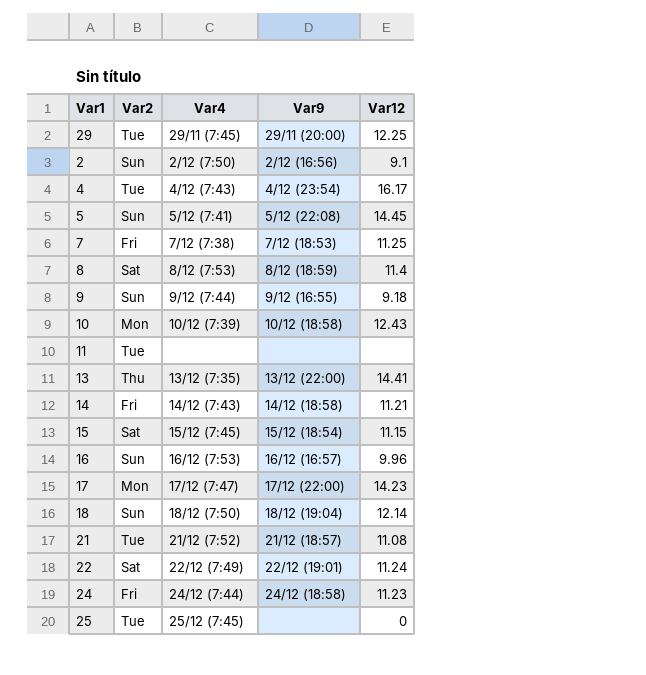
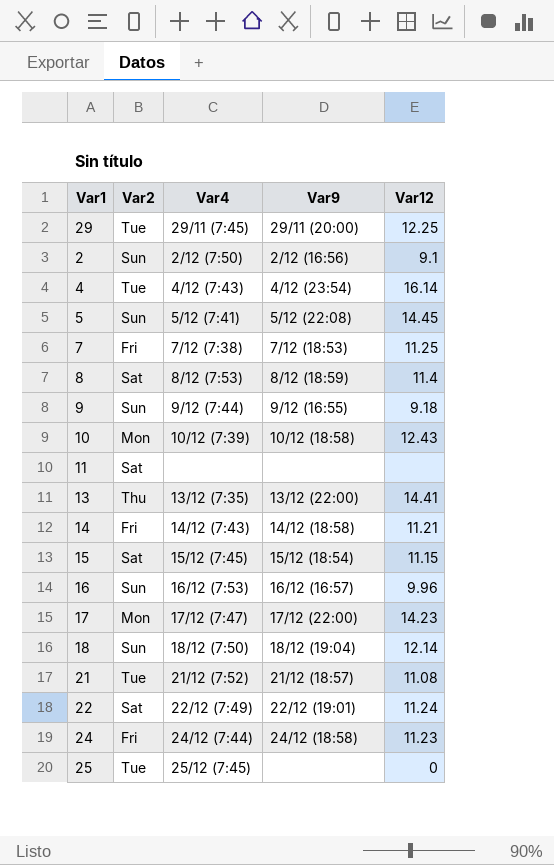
4 | Var12: 16.17 -> 16.14
11 | Var2: Tue -> Sat

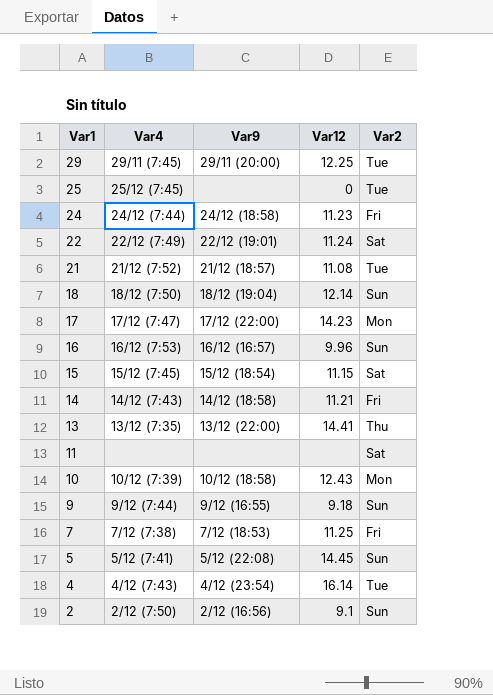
row order: none -> Var1 descending
column Var2 | position: 2 -> 5
row 8: Sat | 8/12 (7:53) | 8/12 (18:59) | 11.4 -> none

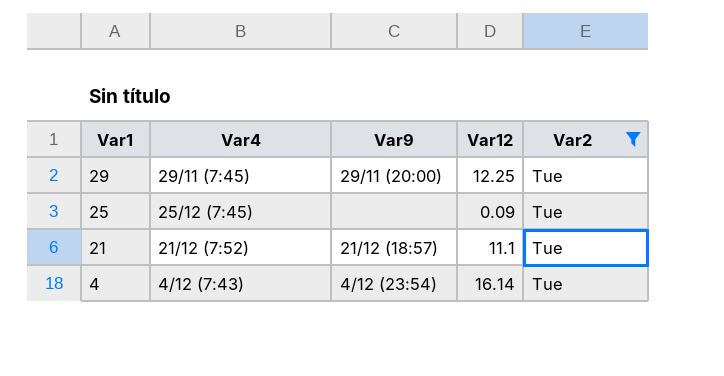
filter: none -> Var2 = Tue
25 | Var12: 0 -> 0.09
21 | Var12: 11.08 -> 11.1

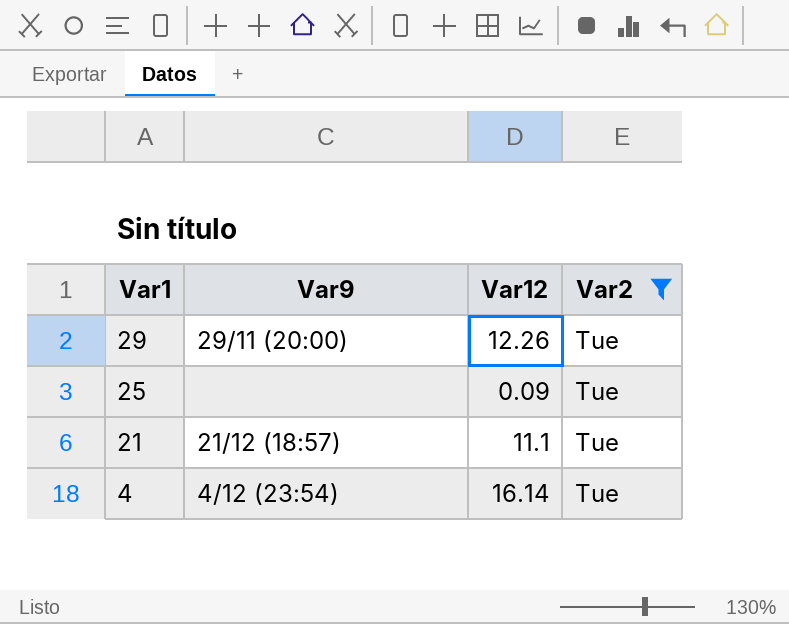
column Var4 | position: 2 -> none
29 | Var12: 12.25 -> 12.26

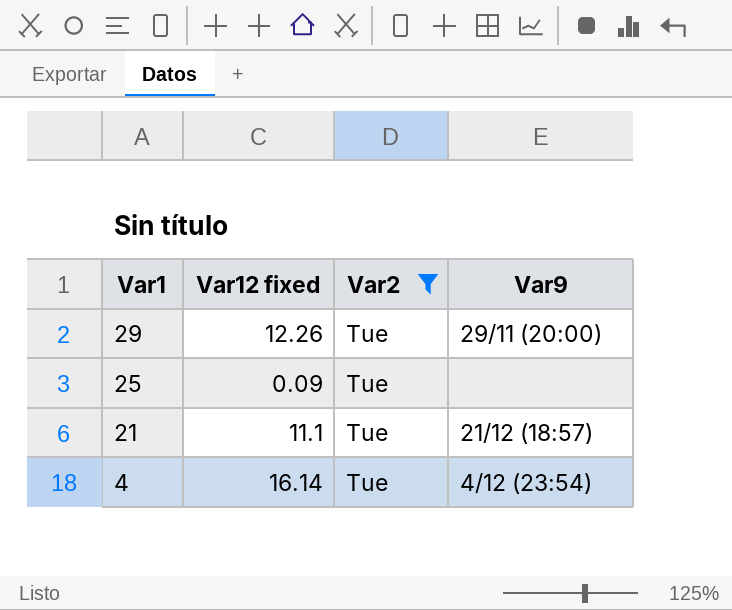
column name: Var12 -> Var12 fixed
column Var9 | position: 2 -> 4

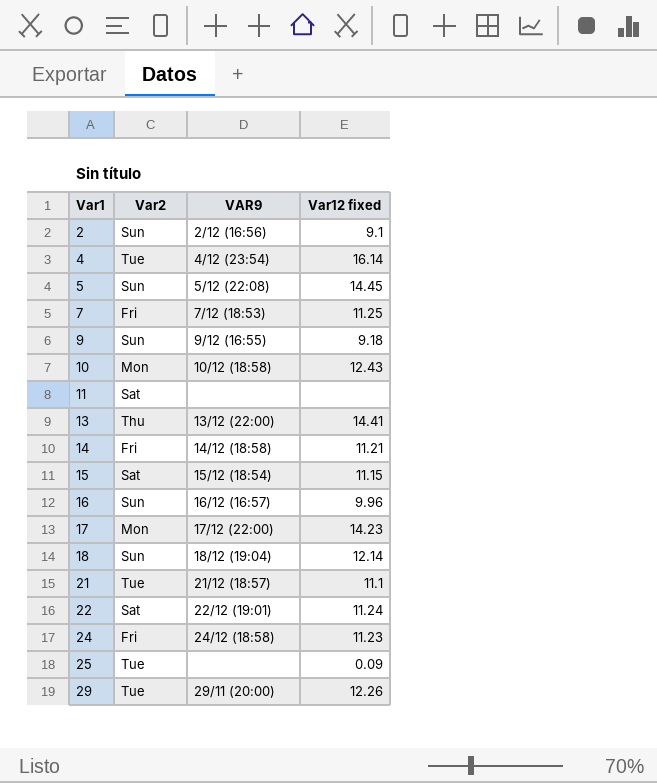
filter: Var2 = Tue -> none
row order: Var1 descending -> Var1 ascending
column name: Var9 -> VAR9
column Var12 fixed | position: 2 -> 4

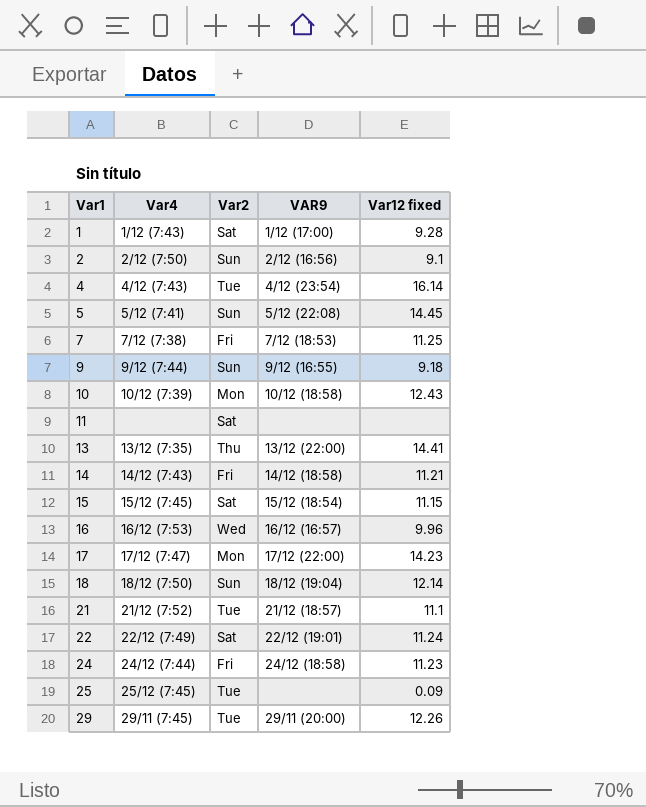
column Var4 | position: none -> 2
row 1: none -> 1/12 (7:43) | Sat | 1/12 (17:00) | 9.28
16 | Var2: Sun -> Wed

